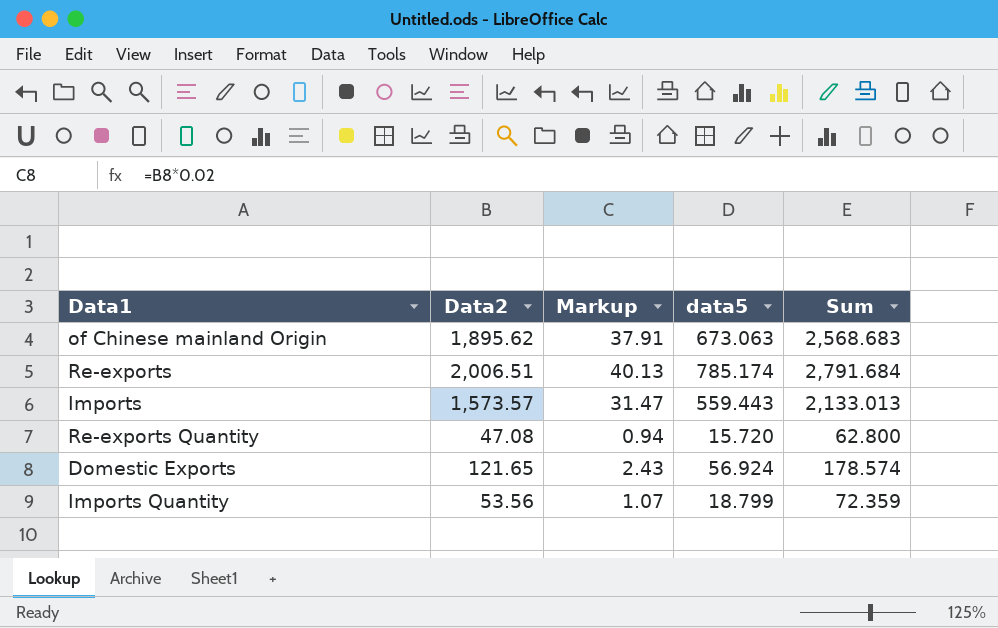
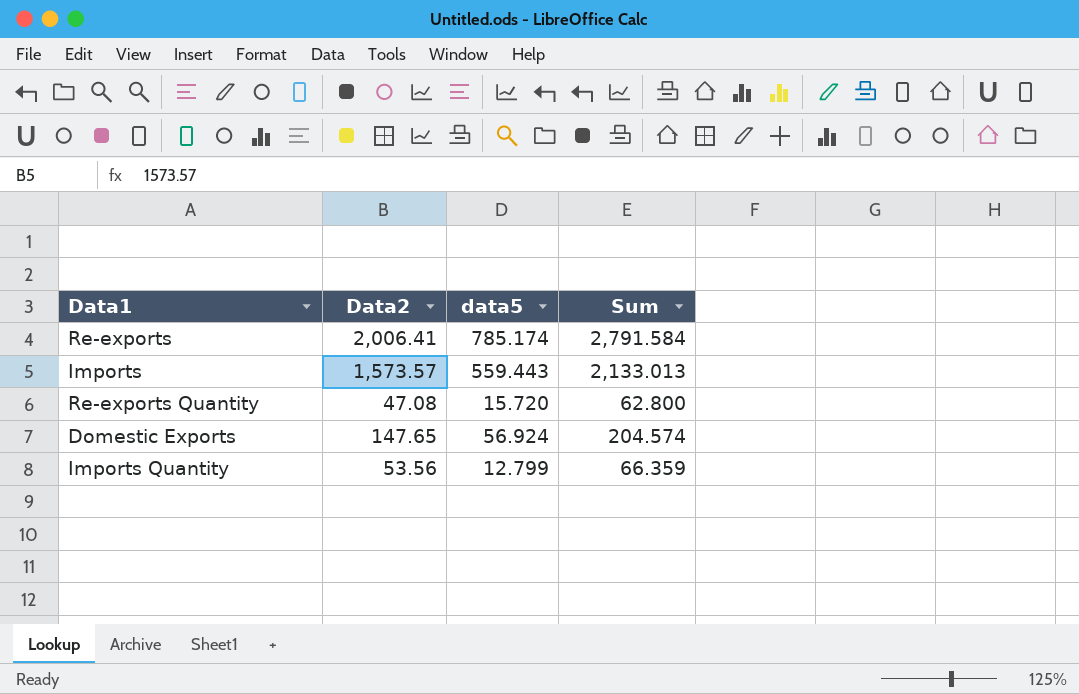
column Markup | formula: [Data2] * 0.02 -> none
row of Chinese mainland Origin: 1,895.62 | 37.91 | 673.063 | 2,568.683 -> none
Re-exports | Data2: 2,006.51 -> 2,006.41
Re-exports | Sum: 2,791.684 -> 2,791.584
Domestic Exports | Data2: 121.65 -> 147.65
Domestic Exports | Sum: 178.574 -> 204.574
Imports Quantity | data5: 18.799 -> 12.799
Imports Quantity | Sum: 72.359 -> 66.359

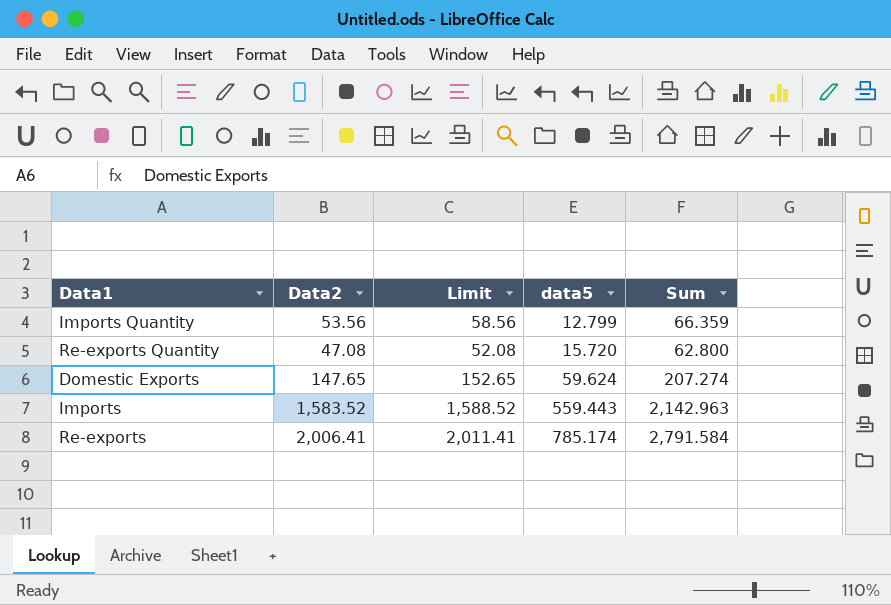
row order: none -> data5 ascending
column Limit | formula: none -> [Data2] + 5
Domestic Exports | data5: 56.924 -> 59.624
Domestic Exports | Sum: 204.574 -> 207.274
Imports | Data2: 1,573.57 -> 1,583.52
Imports | Sum: 2,133.013 -> 2,142.963

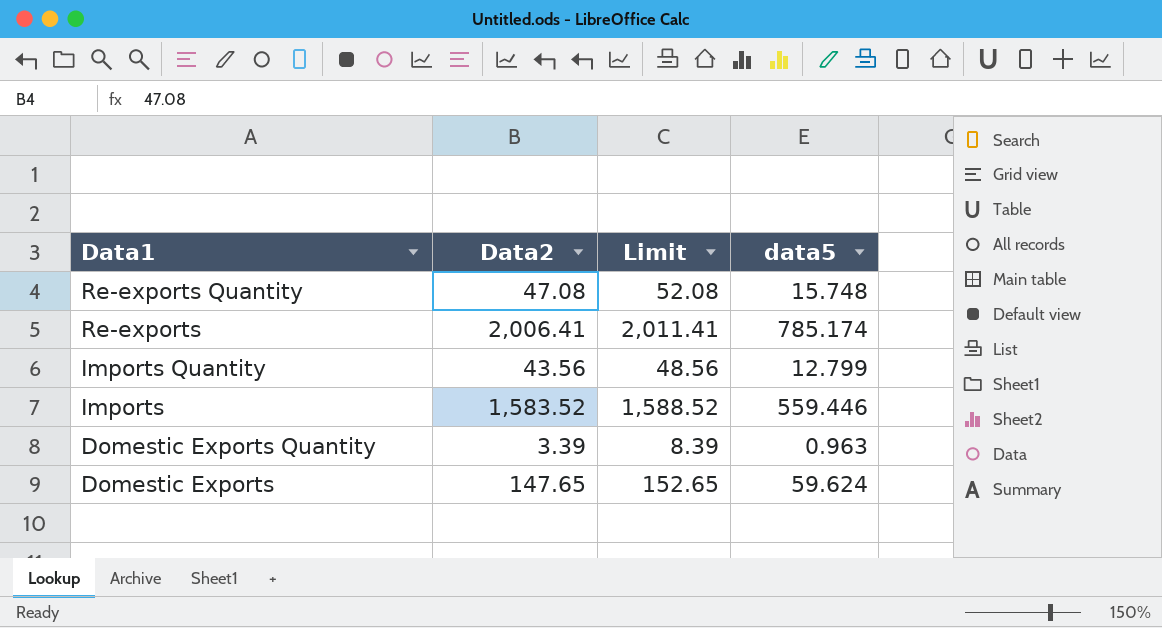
row order: data5 ascending -> Data1 descending
column Sum | formula: [Data2] + [data5] -> none
Re-exports Quantity | data5: 15.720 -> 15.748
Imports Quantity | Data2: 53.56 -> 43.56
Imports Quantity | Limit: 58.56 -> 48.56
Imports | data5: 559.443 -> 559.446
row Domestic Exports Quantity: none -> 3.39 | 8.39 | 0.963

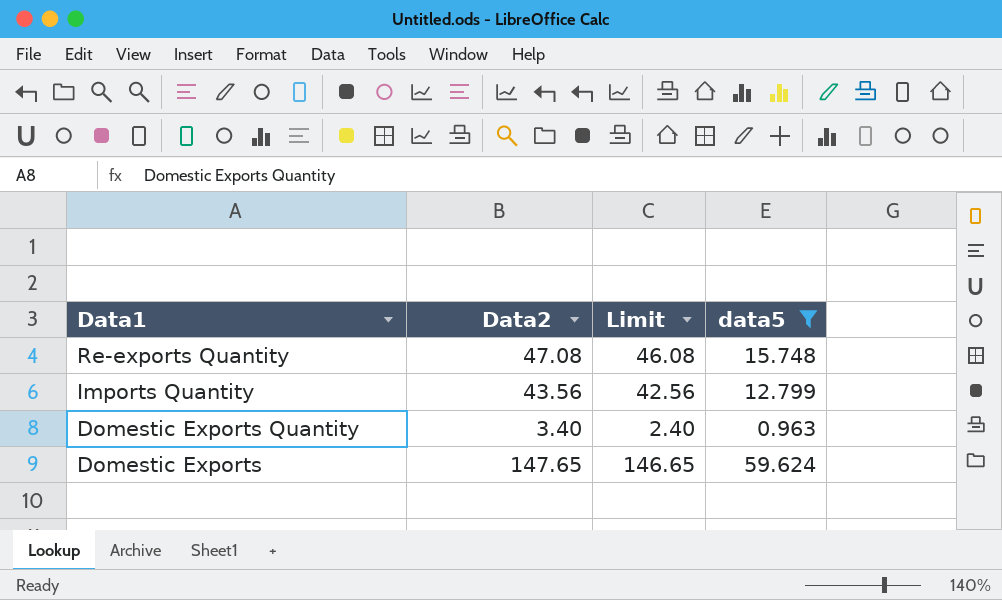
filter: none -> data5 <= 59.624
column Limit | formula: [Data2] + 5 -> [Data2] - 1
Domestic Exports Quantity | Data2: 3.39 -> 3.40

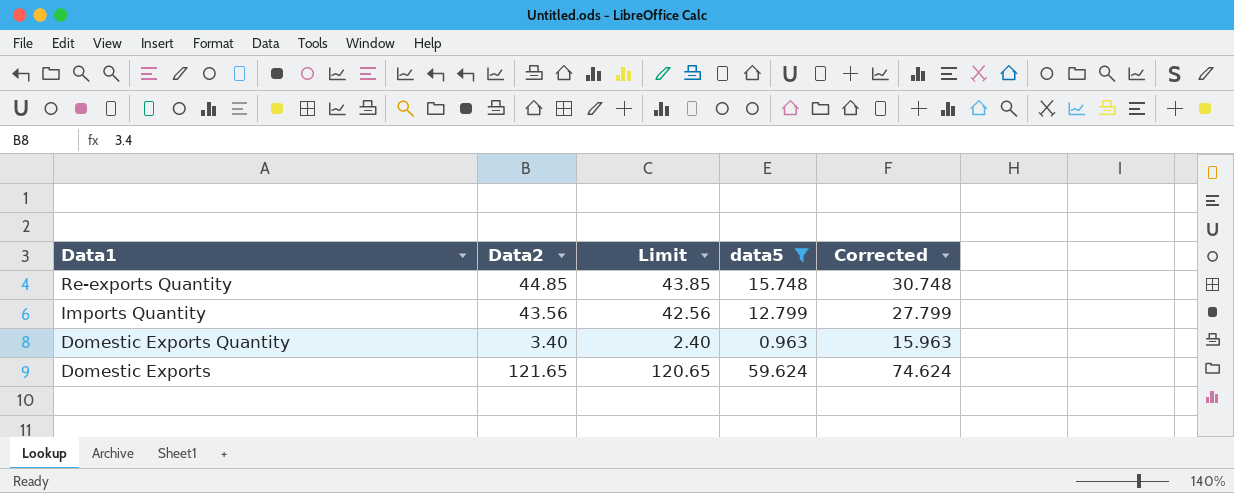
column Corrected | formula: none -> [data5] + 15
Re-exports Quantity | Data2: 47.08 -> 44.85
Re-exports Quantity | Limit: 46.08 -> 43.85
Domestic Exports | Data2: 147.65 -> 121.65
Domestic Exports | Limit: 146.65 -> 120.65

